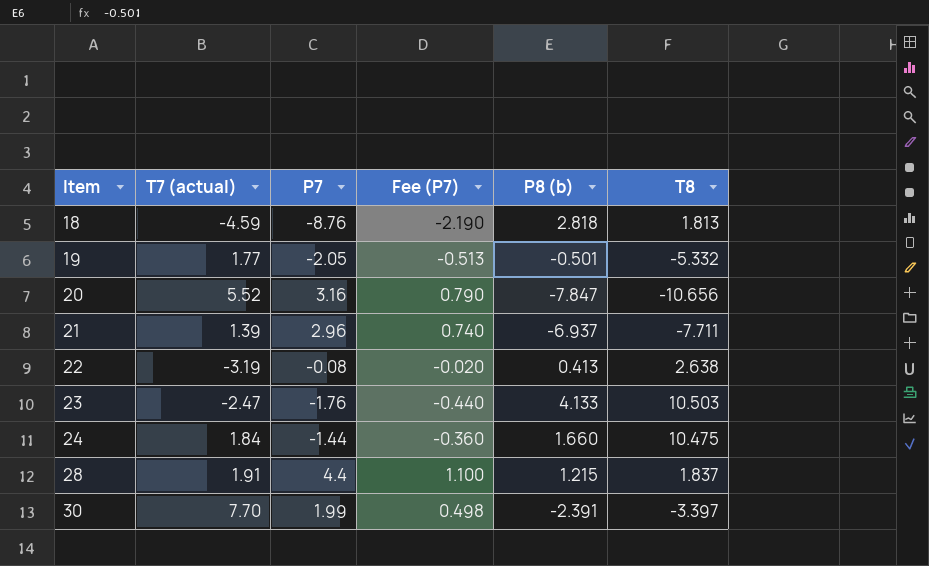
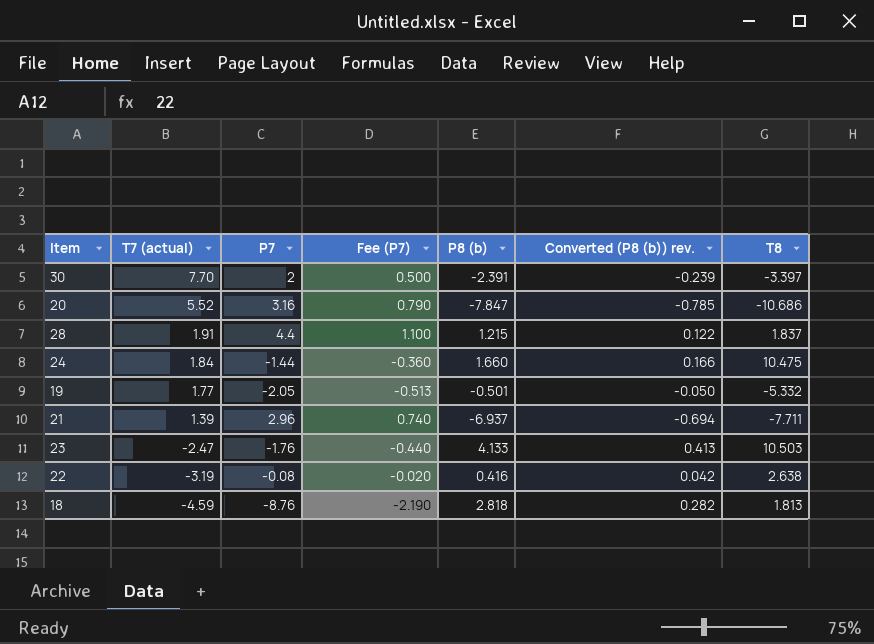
row order: Item ascending -> T7 (actual) descending
column Converted (P8 (b)) rev. | formula: none -> [P8 (b)] * 0.1
30 | P7: 1.99 -> 2
30 | Fee (P7): 0.498 -> 0.500
20 | T8: -10.656 -> -10.686
22 | P8 (b): 0.413 -> 0.416

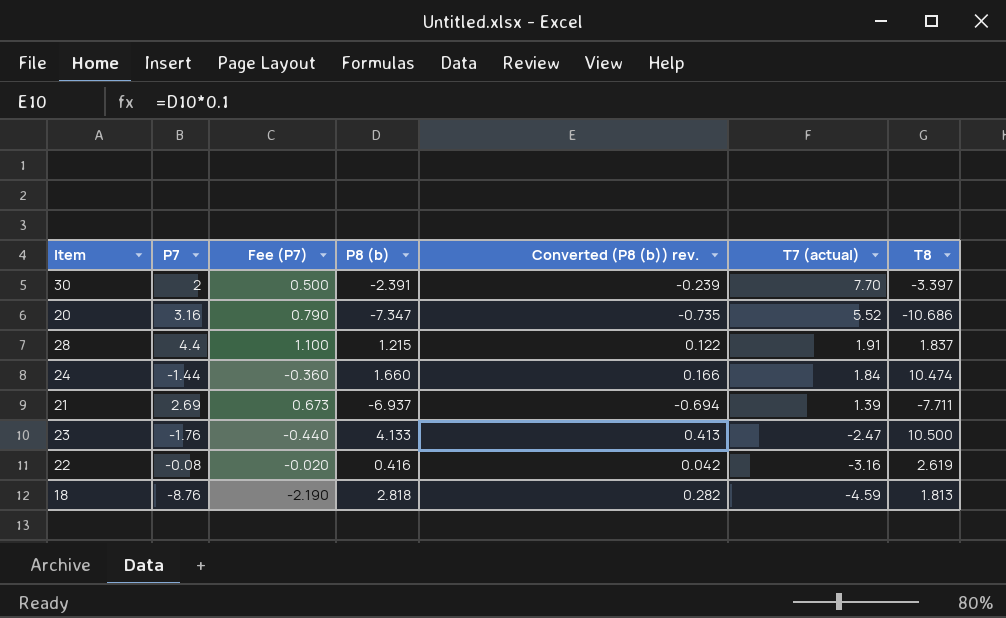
column T7 (actual) | position: 2 -> 6
row 19: 1.77 | -2.05 | -0.513 | -0.501 | -0.050 | -5.332 -> none
20 | P8 (b): -7.847 -> -7.347
20 | Converted (P8 (b)) rev.: -0.785 -> -0.735
24 | T8: 10.475 -> 10.474
21 | P7: 2.96 -> 2.69
21 | Fee (P7): 0.740 -> 0.673
23 | T8: 10.503 -> 10.500
22 | T7 (actual): -3.19 -> -3.16
22 | T8: 2.638 -> 2.619

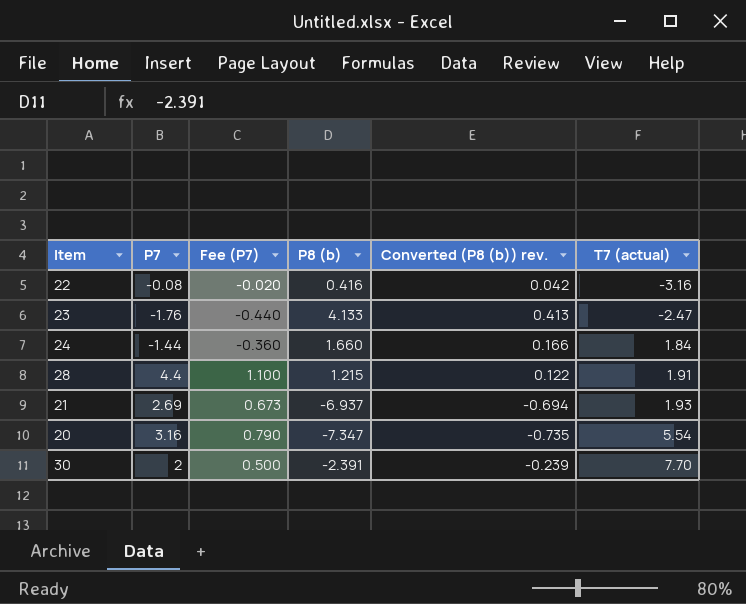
row order: T7 (actual) descending -> T7 (actual) ascending
column T8 | position: 7 -> none
row 18: -8.76 | -2.190 | 2.818 | 0.282 | -4.59 | 1.813 -> none
21 | T7 (actual): 1.39 -> 1.93
20 | T7 (actual): 5.52 -> 5.54

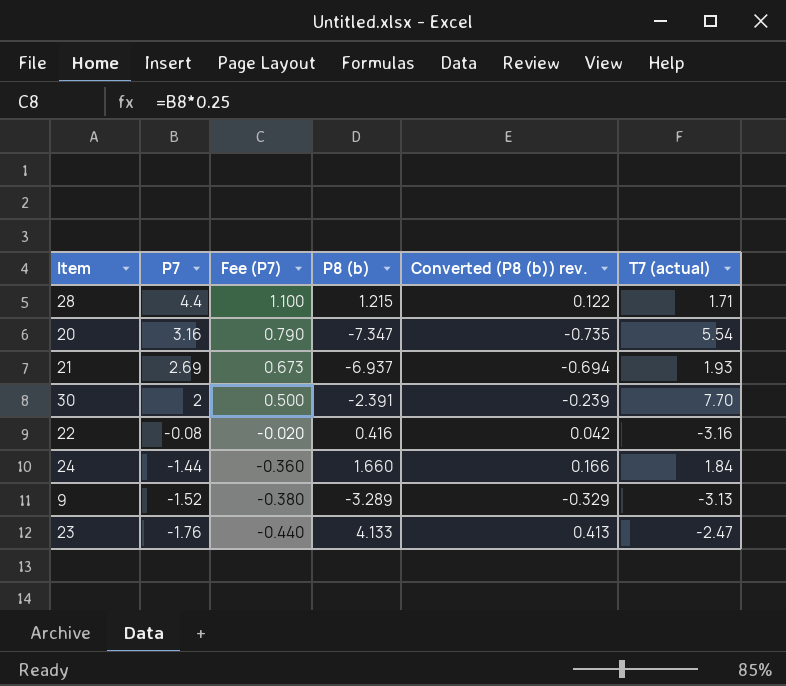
row order: T7 (actual) ascending -> P7 descending
28 | T7 (actual): 1.91 -> 1.71
row 9: none -> -1.52 | -0.380 | -3.289 | -0.329 | -3.13

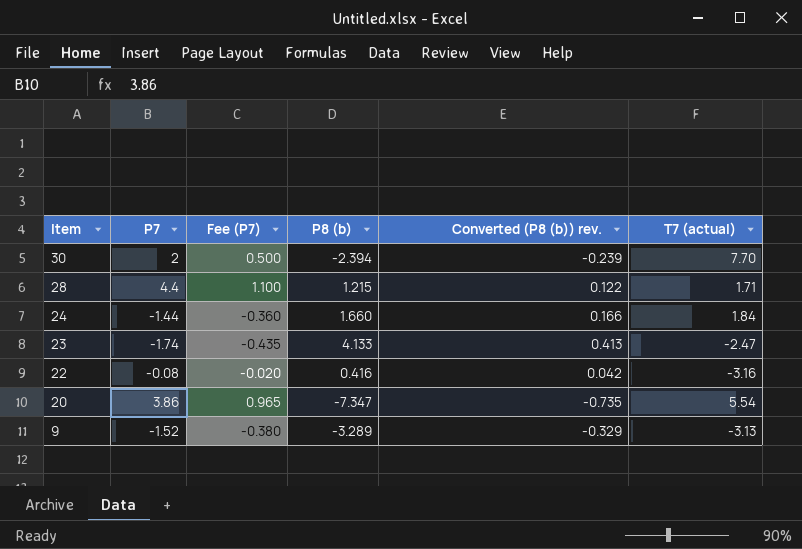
row order: P7 descending -> Item descending
row 21: 2.69 | 0.673 | -6.937 | -0.694 | 1.93 -> none
30 | P8 (b): -2.391 -> -2.394
23 | P7: -1.76 -> -1.74
23 | Fee (P7): -0.440 -> -0.435
20 | P7: 3.16 -> 3.86
20 | Fee (P7): 0.790 -> 0.965

